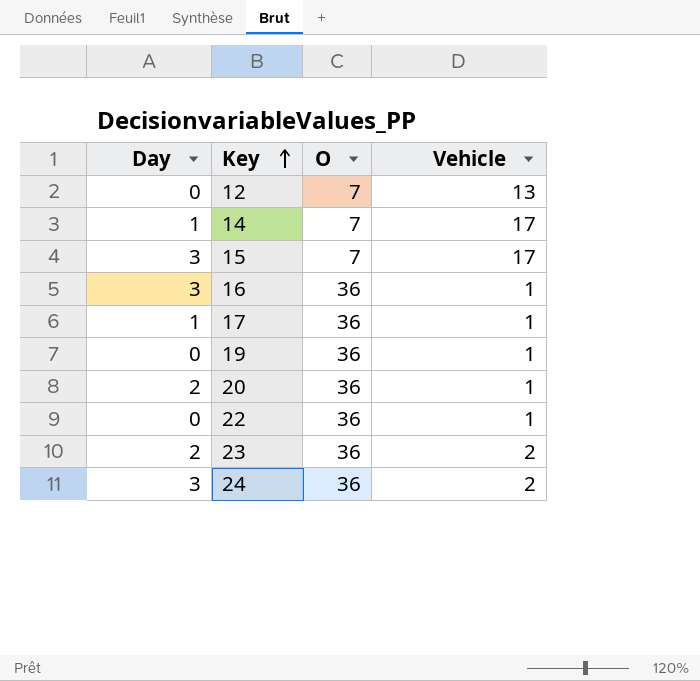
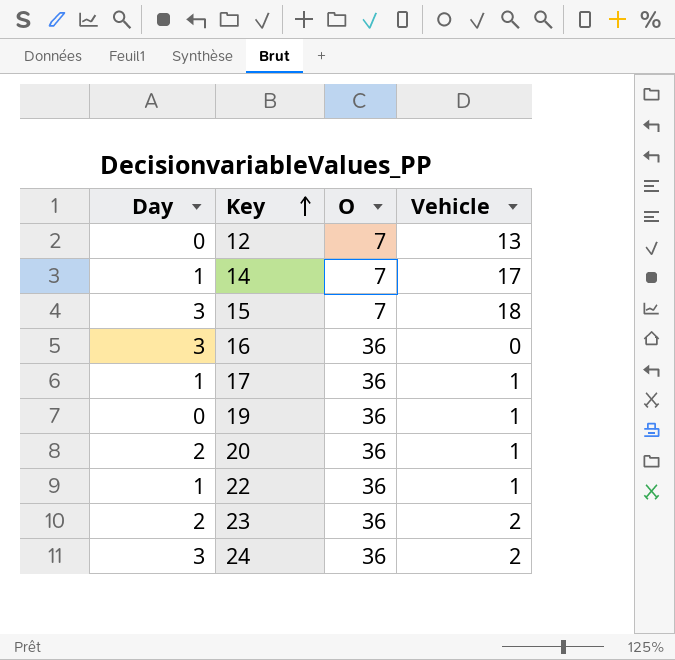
15 | Vehicle: 17 -> 18
16 | Vehicle: 1 -> 0
22 | Day: 0 -> 1

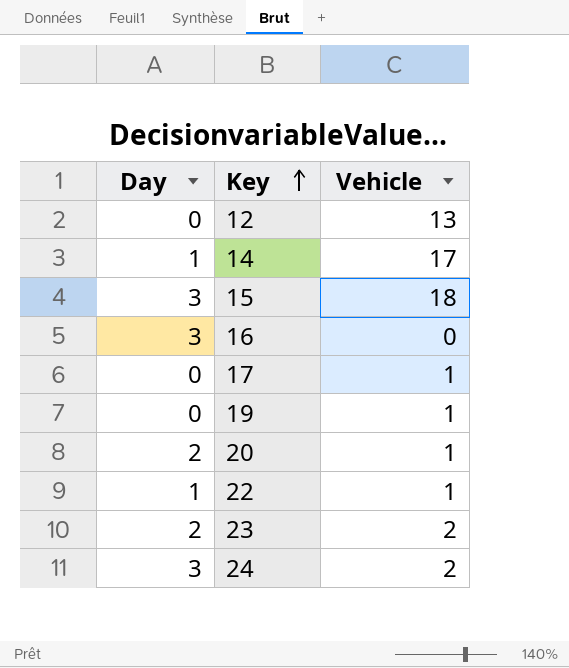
column O | position: 3 -> none
17 | Day: 1 -> 0

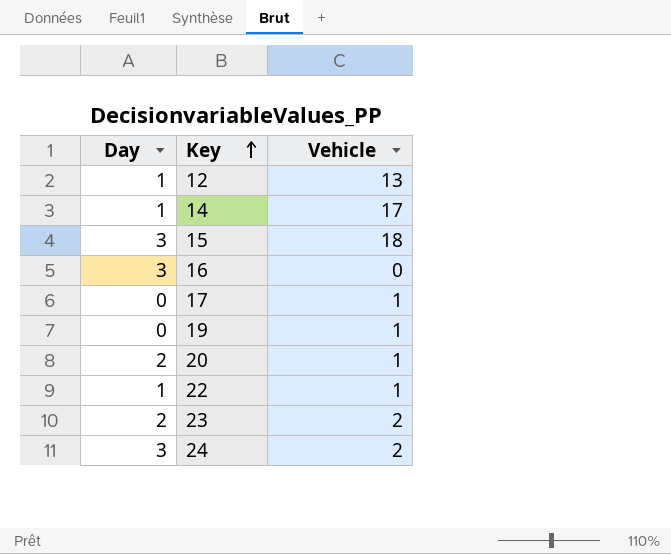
12 | Day: 0 -> 1

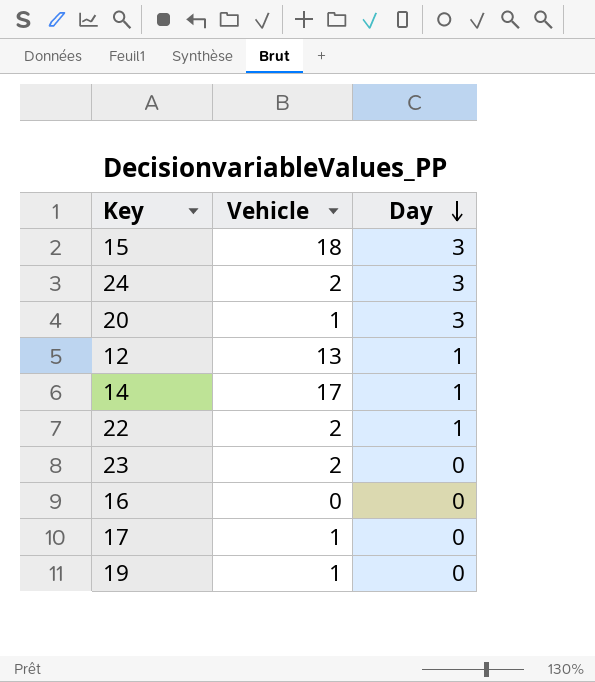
row order: Key ascending -> Day descending
column Day | position: 1 -> 3
20 | Day: 2 -> 3
22 | Vehicle: 1 -> 2
23 | Day: 2 -> 0
16 | Day: 3 -> 0

